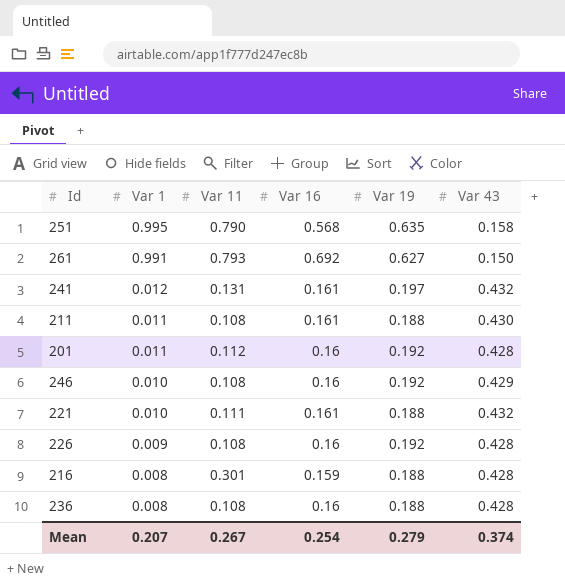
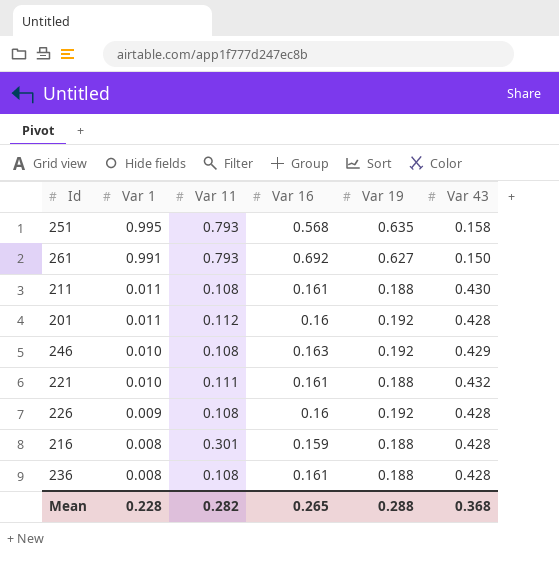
row 241: 0.012 | 0.131 | 0.161 | 0.197 | 0.432 -> none
251 | Var 11: 0.790 -> 0.793
246 | Var 16: 0.16 -> 0.163
236 | Var 16: 0.16 -> 0.161
Mean | Var 1: 0.207 -> 0.228
Mean | Var 11: 0.267 -> 0.282
Mean | Var 16: 0.254 -> 0.265
Mean | Var 19: 0.279 -> 0.288
Mean | Var 43: 0.374 -> 0.368

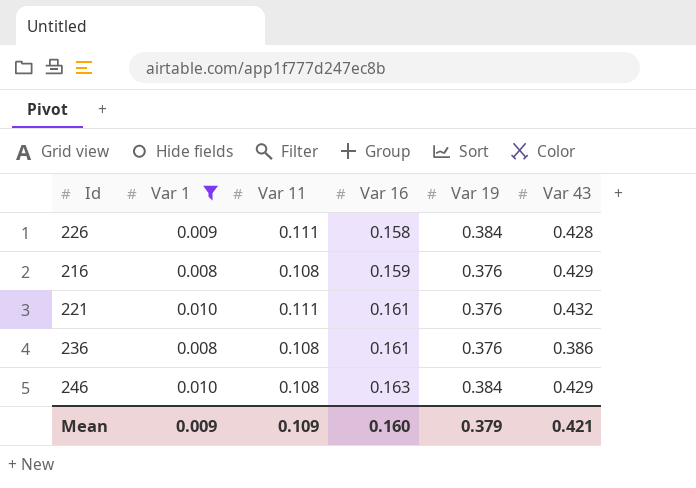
filter: none -> Var 1 <= 0.010
row order: Var 1 descending -> Var 16 ascending
226 | Var 11: 0.108 -> 0.111
226 | Var 16: 0.16 -> 0.158
226 | Var 19: 0.192 -> 0.384
216 | Var 11: 0.301 -> 0.108
216 | Var 19: 0.188 -> 0.376
216 | Var 43: 0.428 -> 0.429
221 | Var 19: 0.188 -> 0.376
236 | Var 19: 0.188 -> 0.376
236 | Var 43: 0.428 -> 0.386
246 | Var 19: 0.192 -> 0.384
Mean | Var 1: 0.228 -> 0.009
Mean | Var 11: 0.282 -> 0.109
Mean | Var 16: 0.265 -> 0.160
Mean | Var 19: 0.288 -> 0.379
Mean | Var 43: 0.368 -> 0.421

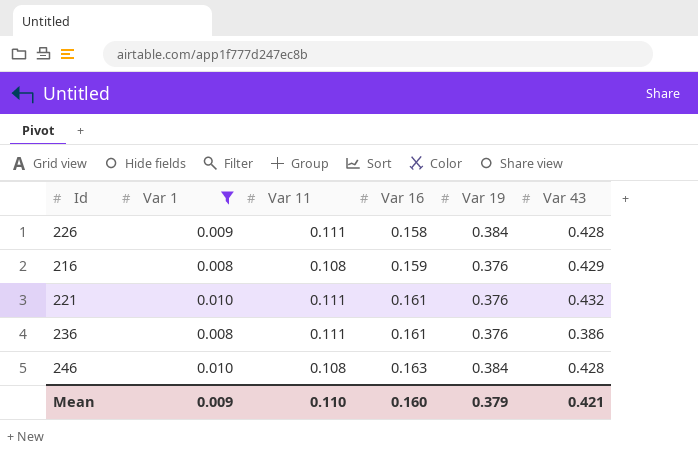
236 | Var 11: 0.108 -> 0.111
246 | Var 43: 0.429 -> 0.428
Mean | Var 11: 0.109 -> 0.110

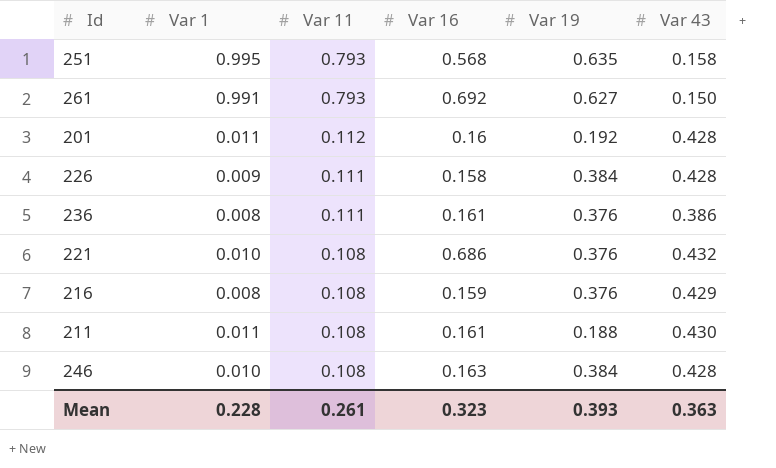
filter: Var 1 <= 0.010 -> none
row order: Var 16 ascending -> Var 11 descending
221 | Var 11: 0.111 -> 0.108
221 | Var 16: 0.161 -> 0.686
Mean | Var 1: 0.009 -> 0.228
Mean | Var 11: 0.110 -> 0.261
Mean | Var 16: 0.160 -> 0.323
Mean | Var 19: 0.379 -> 0.393
Mean | Var 43: 0.421 -> 0.363

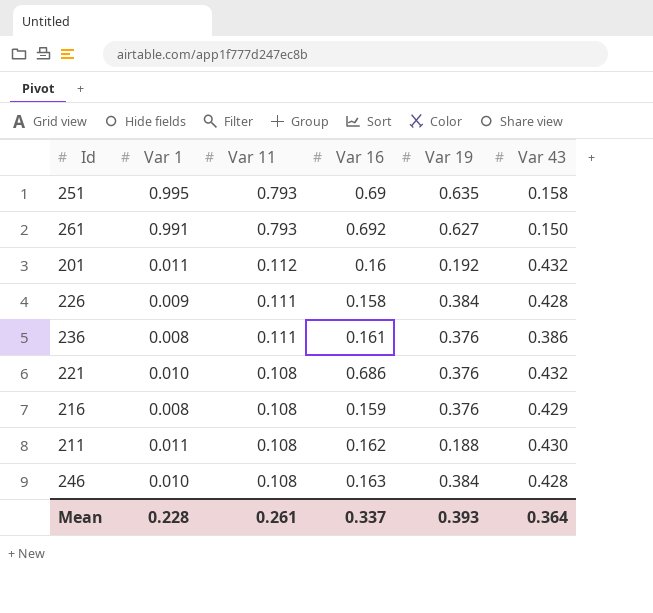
251 | Var 16: 0.568 -> 0.69
201 | Var 43: 0.428 -> 0.432
211 | Var 16: 0.161 -> 0.162
Mean | Var 16: 0.323 -> 0.337
Mean | Var 43: 0.363 -> 0.364

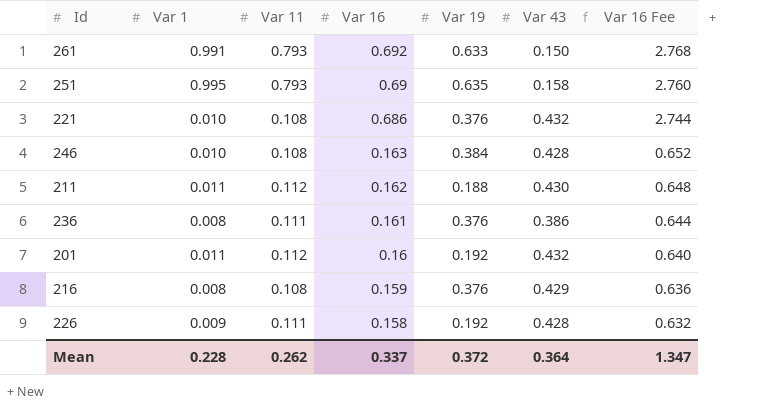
row order: Var 11 descending -> Var 16 descending
column Var 16 Fee | formula: none -> [Var 16] * 4
261 | Var 19: 0.627 -> 0.633
211 | Var 11: 0.108 -> 0.112
226 | Var 19: 0.384 -> 0.192
Mean | Var 11: 0.261 -> 0.262
Mean | Var 19: 0.393 -> 0.372

